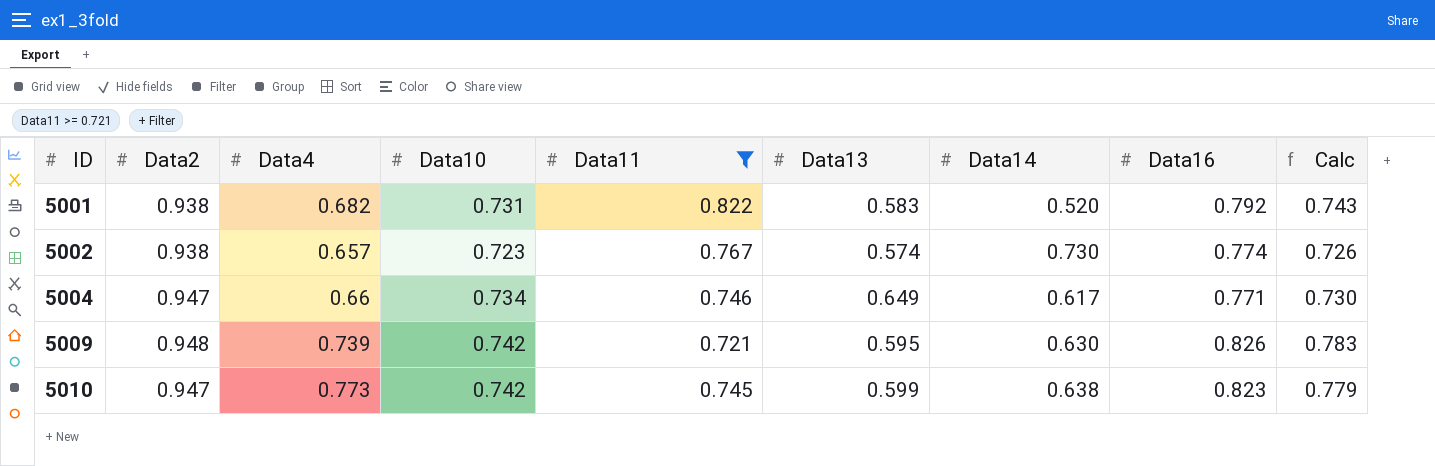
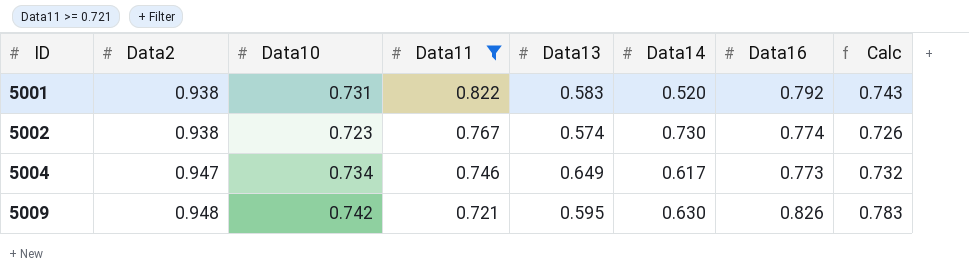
column Data4 | position: 3 -> none
row 5010: 0.947 | 0.773 | 0.742 | 0.745 | 0.599 | 0.638 | 0.823 | 0.779 -> none
5004 | Data16: 0.771 -> 0.773
5004 | Calc: 0.730 -> 0.732

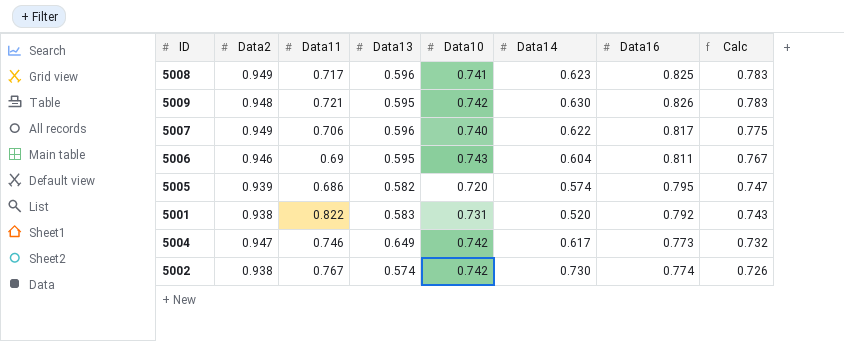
filter: Data11 >= 0.721 -> none
row order: ID ascending -> Calc descending
column Data10 | position: 3 -> 5
5004 | Data10: 0.734 -> 0.742
5002 | Data10: 0.723 -> 0.742

